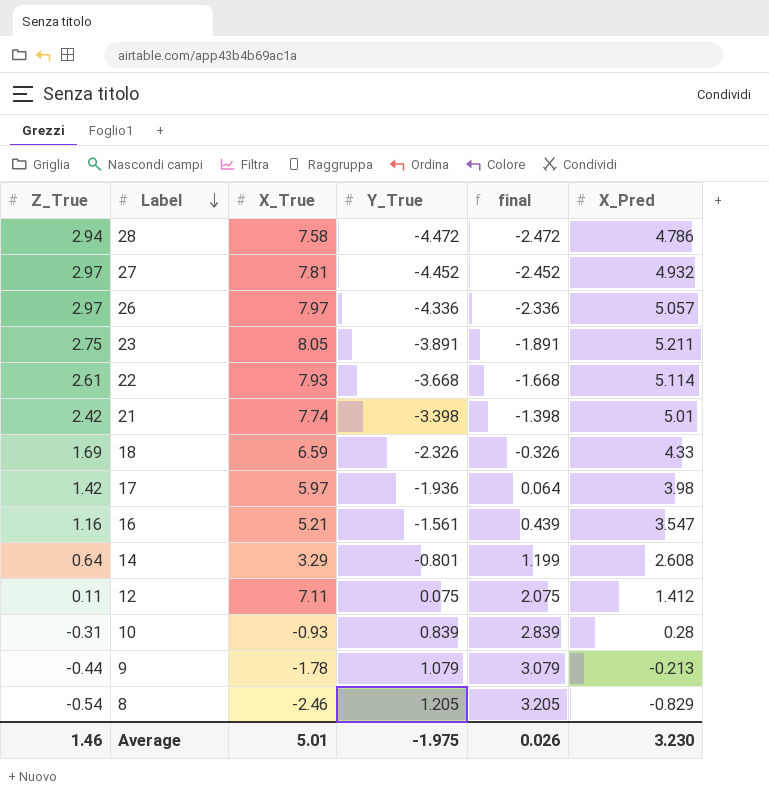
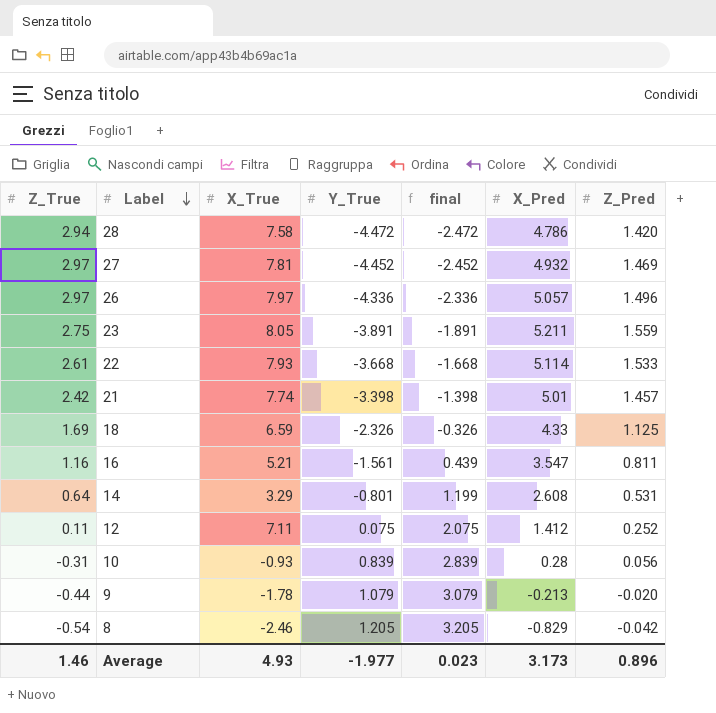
column Z_Pred | position: none -> 7
row 17: 1.42 | 5.97 | -1.936 | 0.064 | 3.98 -> none
Average | X_True: 5.01 -> 4.93
Average | Y_True: -1.975 -> -1.977
Average | final: 0.026 -> 0.023
Average | X_Pred: 3.230 -> 3.173

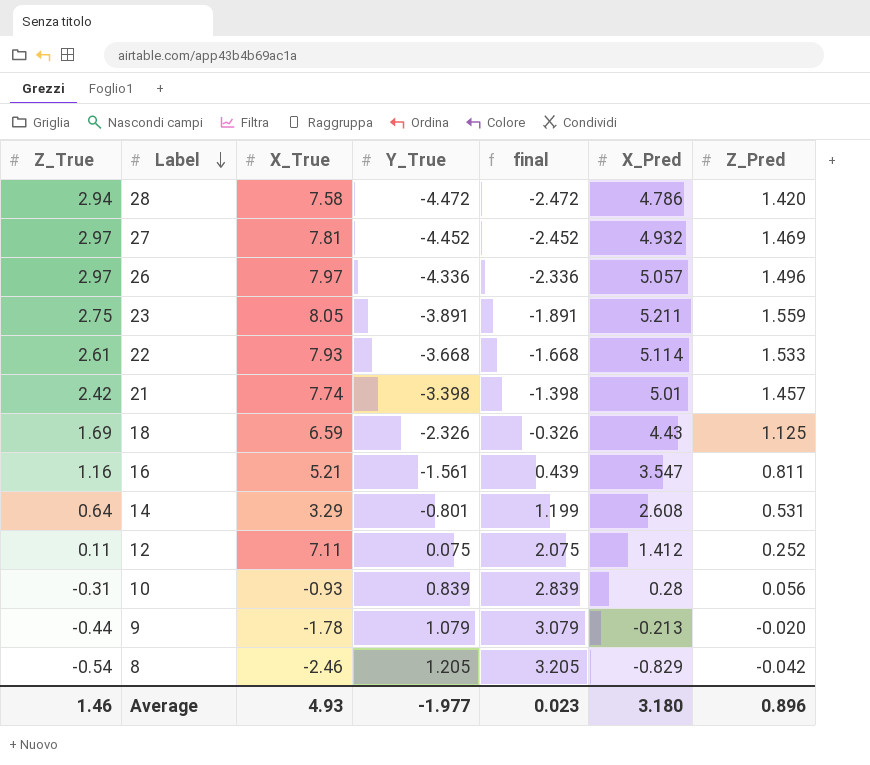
18 | X_Pred: 4.33 -> 4.43
Average | X_Pred: 3.173 -> 3.180

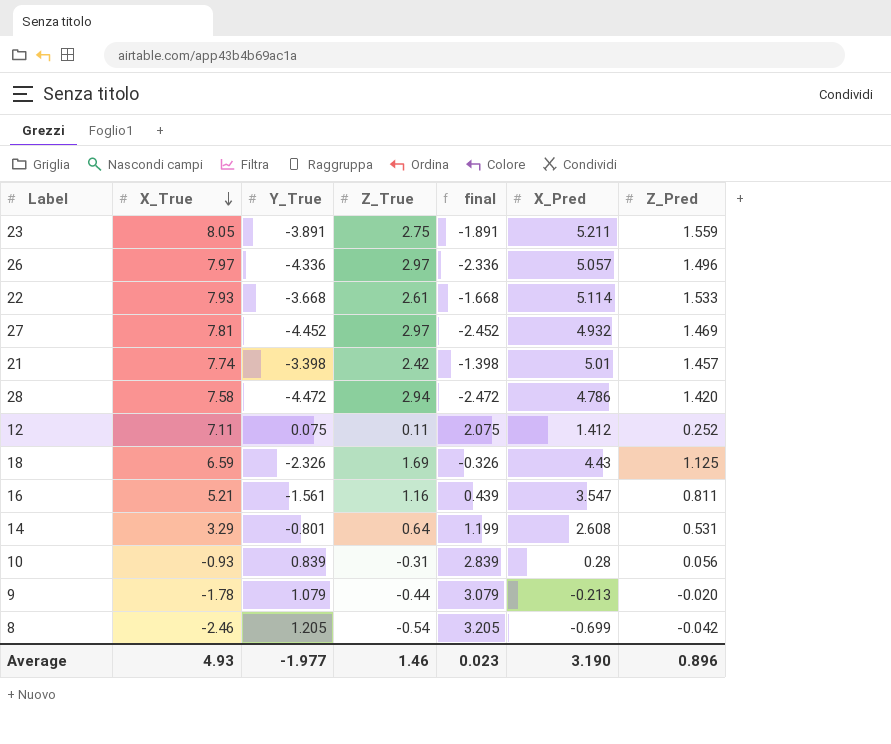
row order: Label descending -> X_True descending
column Z_True | position: 1 -> 4
8 | X_Pred: -0.829 -> -0.699
Average | X_Pred: 3.180 -> 3.190

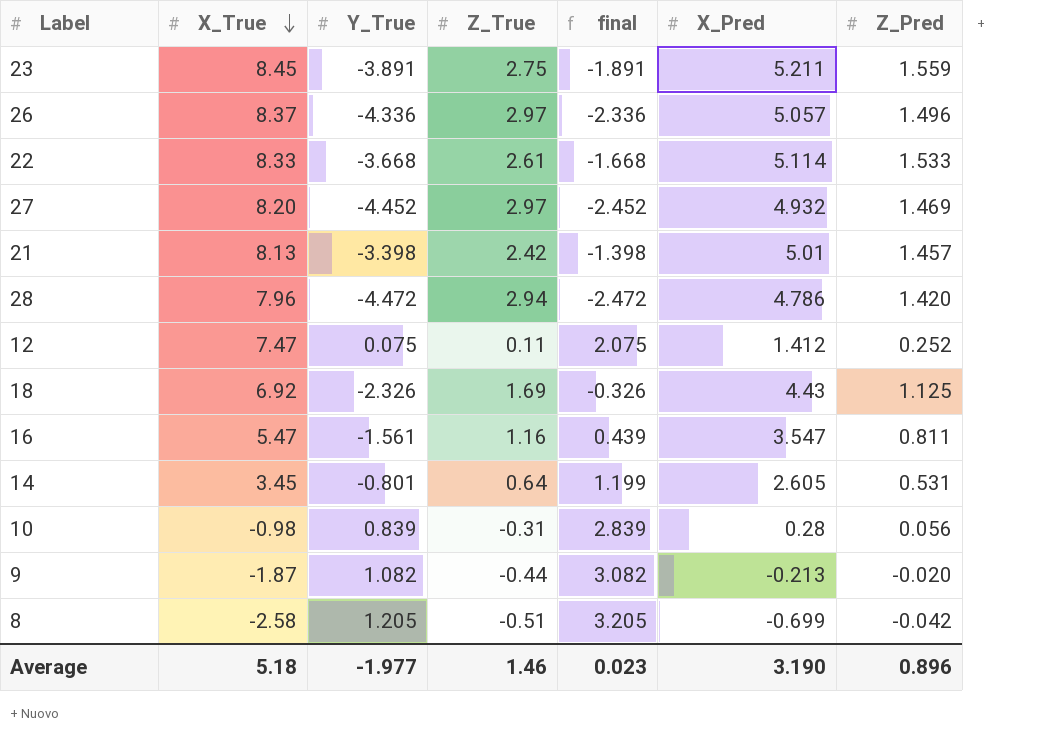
23 | X_True: 8.05 -> 8.45
26 | X_True: 7.97 -> 8.37
22 | X_True: 7.93 -> 8.33
27 | X_True: 7.81 -> 8.20
21 | X_True: 7.74 -> 8.13
28 | X_True: 7.58 -> 7.96
12 | X_True: 7.11 -> 7.47
18 | X_True: 6.59 -> 6.92
16 | X_True: 5.21 -> 5.47
14 | X_True: 3.29 -> 3.45
14 | X_Pred: 2.608 -> 2.605
10 | X_True: -0.93 -> -0.98
9 | X_True: -1.78 -> -1.87
9 | Y_True: 1.079 -> 1.082
9 | final: 3.079 -> 3.082
8 | X_True: -2.46 -> -2.58
8 | Z_True: -0.54 -> -0.51
Average | X_True: 4.93 -> 5.18

